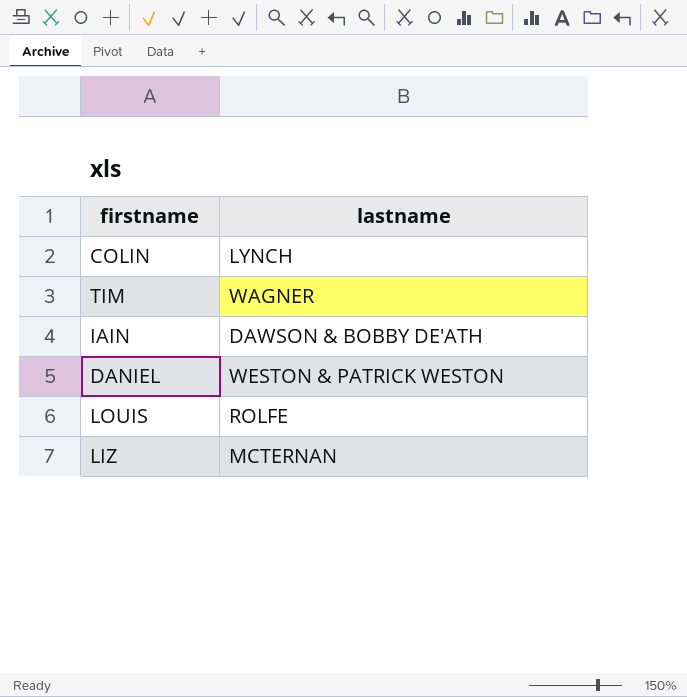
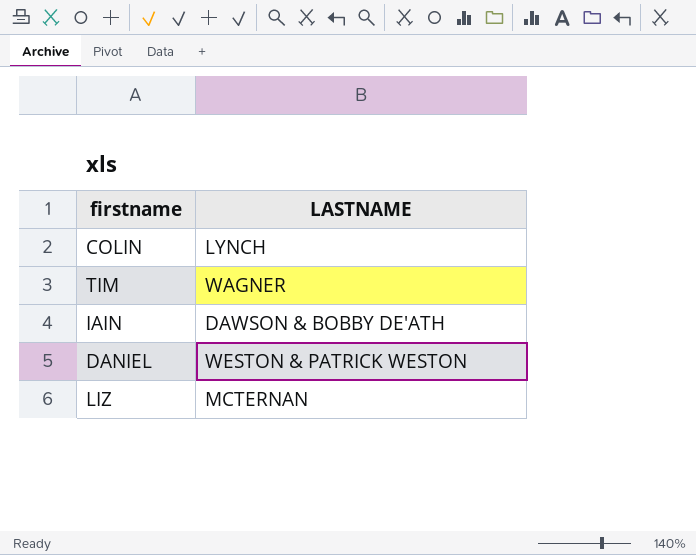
column name: lastname -> LASTNAME
row LOUIS: ROLFE -> none

